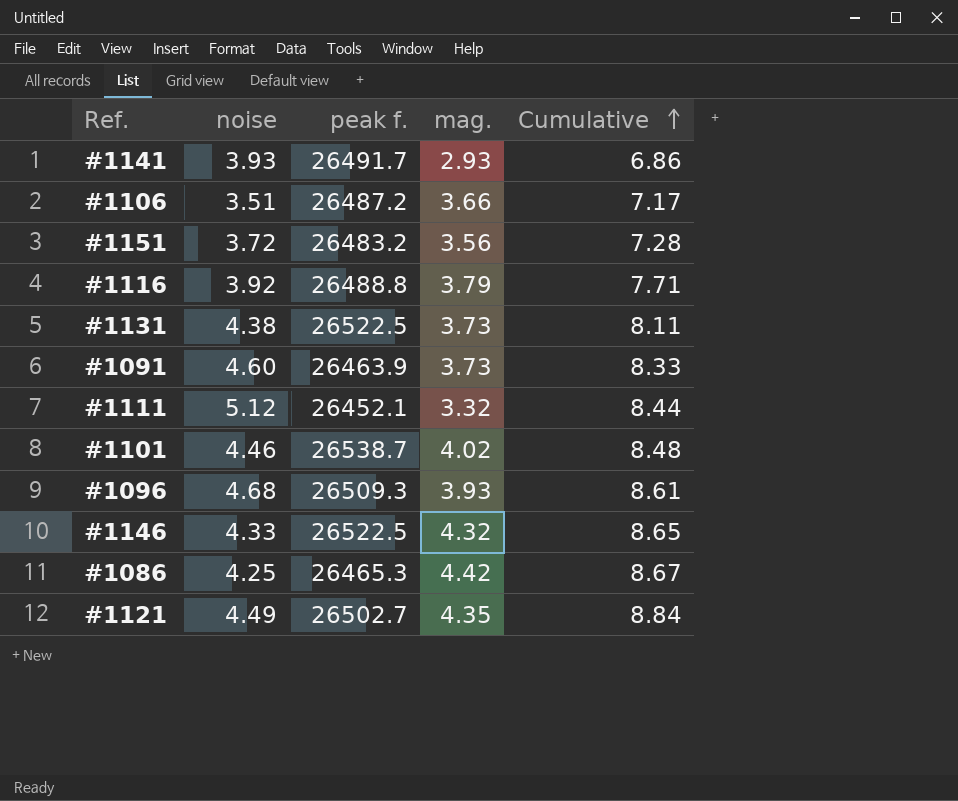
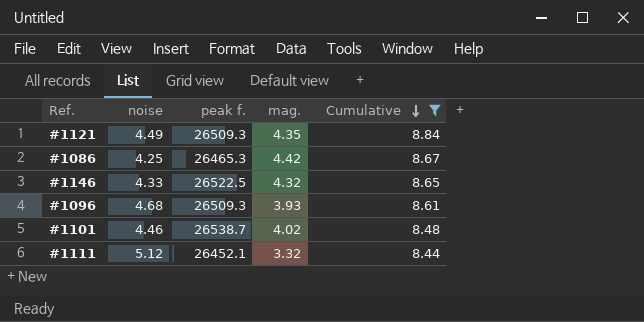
filter: none -> Cumulative >= 8.44
row order: Cumulative ascending -> Cumulative descending
#1121 | peak f.: 26502.7 -> 26509.3

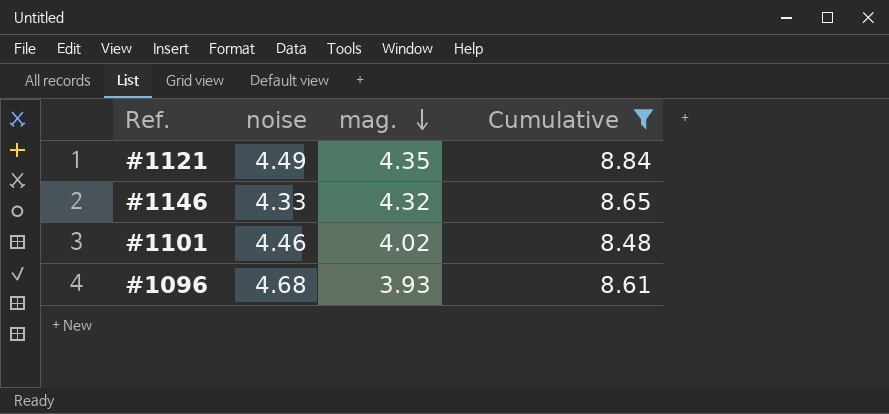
row order: Cumulative descending -> mag. descending
column peak f. | position: 3 -> none
row #1086: 4.25 | 26465.3 | 4.42 | 8.67 -> none
row #1111: 5.12 | 26452.1 | 3.32 | 8.44 -> none

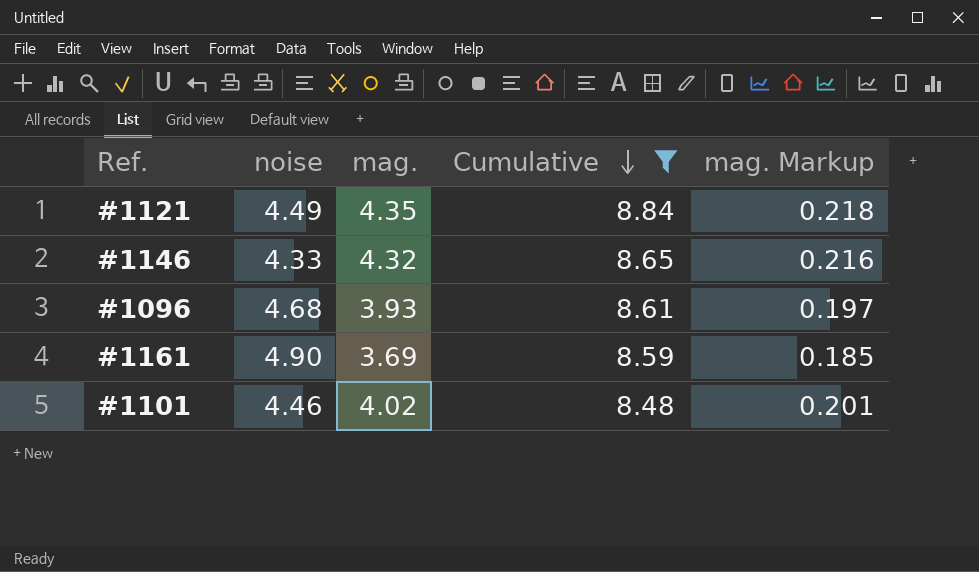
row order: mag. descending -> Cumulative descending
column mag. Markup | formula: none -> [mag.] * 0.05
row #1161: none -> 4.90 | 3.69 | 8.59 | 0.185

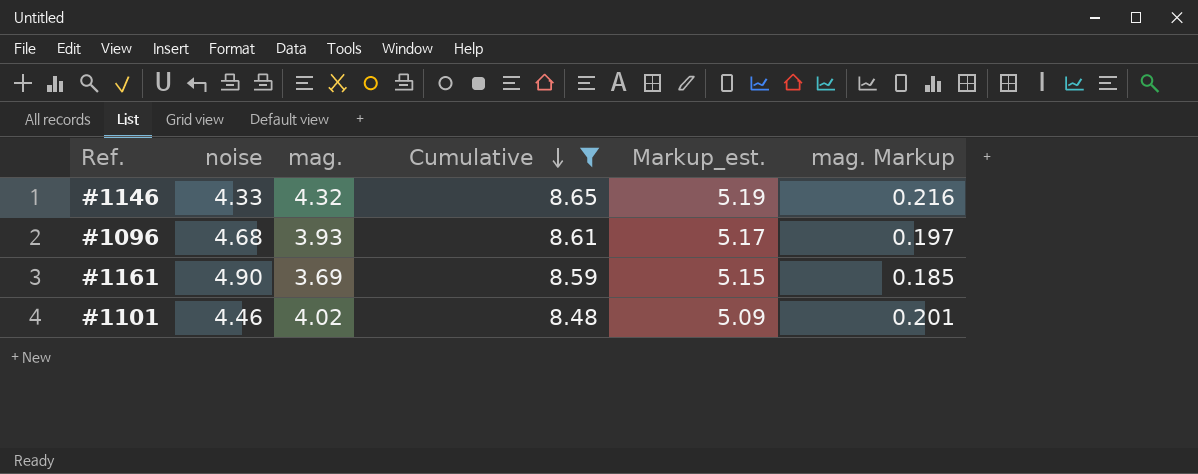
column Markup_est. | formula: none -> [Cumulative] * 0.6
row #1121: 4.49 | 4.35 | 8.84 | 0.218 -> none

